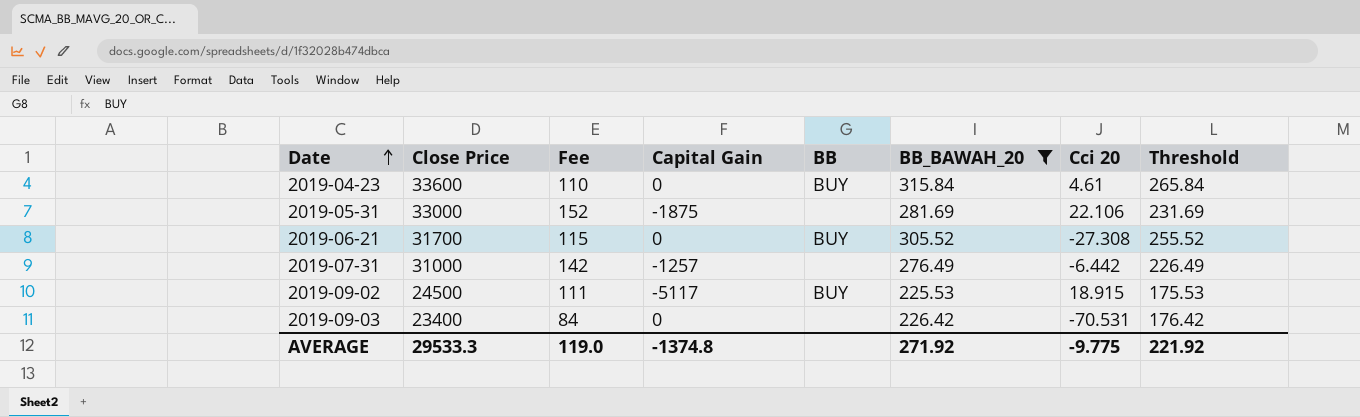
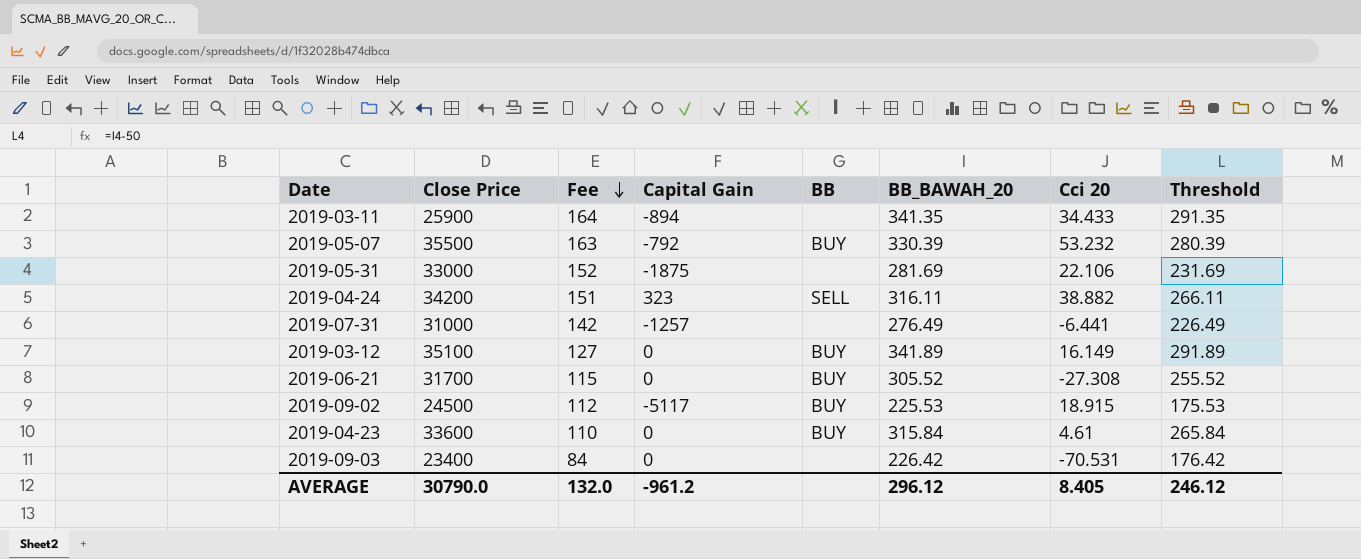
filter: BB_BAWAH_20 <= 315.84 -> none
row order: Date ascending -> Fee descending
2019-07-31 | Cci 20: -6.442 -> -6.441
2019-09-02 | Fee: 111 -> 112
AVERAGE | Close Price: 29533.3 -> 30790.0
AVERAGE | Fee: 119.0 -> 132.0
AVERAGE | Capital Gain: -1374.8 -> -961.2
AVERAGE | BB_BAWAH_20: 271.92 -> 296.12
AVERAGE | Cci 20: -9.775 -> 8.405
AVERAGE | Threshold: 221.92 -> 246.12

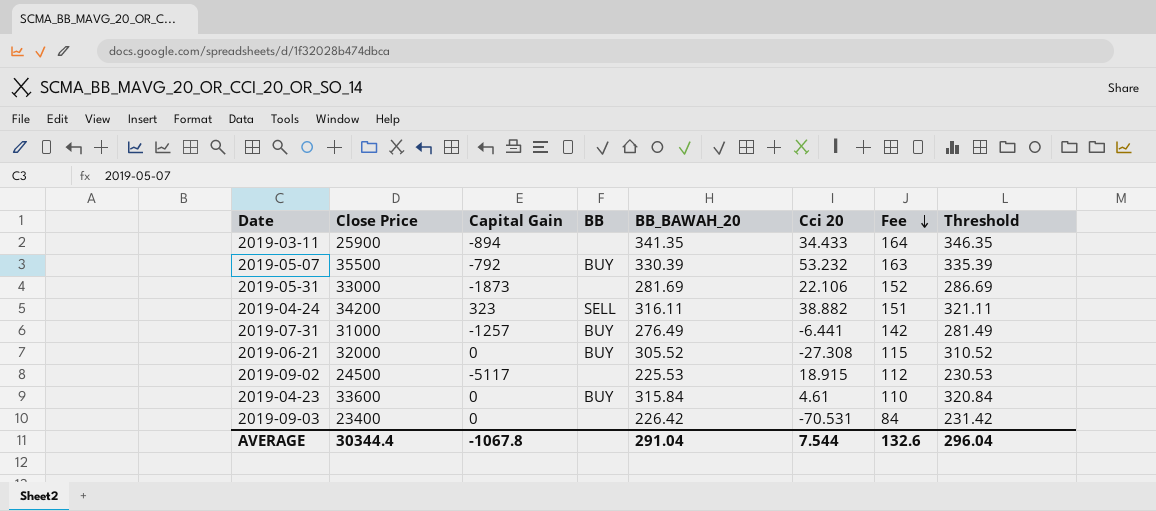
column Fee | position: 3 -> 7
column Threshold | formula: [BB_BAWAH_20] - 50 -> [BB_BAWAH_20] + 5
row 2019-03-12: 35100 | 127 | 0 | BUY | 341.89 | 16.149 | 291.89 -> none
2019-05-31 | Capital Gain: -1875 -> -1873
2019-07-31 | BB: none -> BUY
2019-06-21 | Close Price: 31700 -> 32000
2019-09-02 | BB: BUY -> none
AVERAGE | Close Price: 30790.0 -> 30344.4
AVERAGE | Capital Gain: -961.2 -> -1067.8
AVERAGE | BB_BAWAH_20: 296.12 -> 291.04
AVERAGE | Cci 20: 8.405 -> 7.544
AVERAGE | Fee: 132.0 -> 132.6
AVERAGE | Threshold: 246.12 -> 296.04

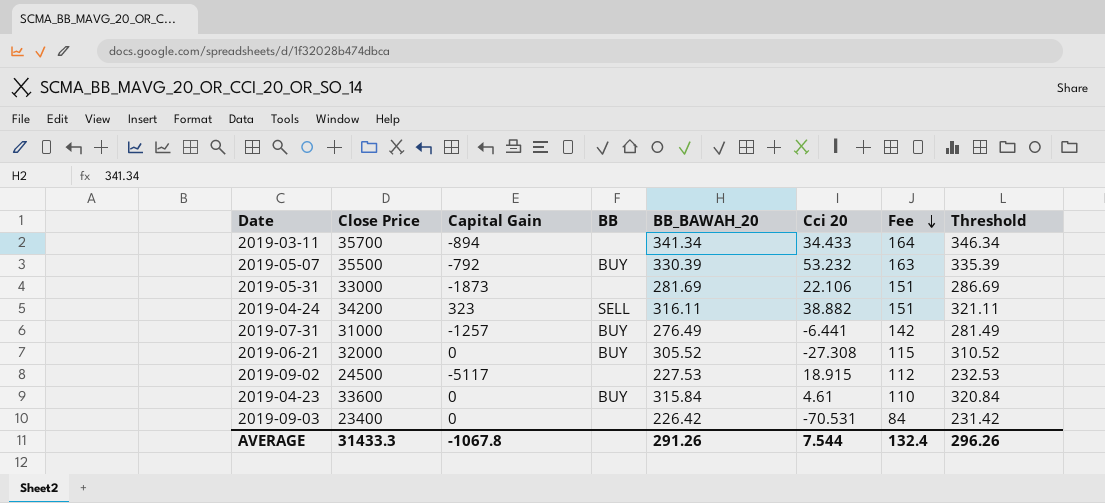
2019-03-11 | Close Price: 25900 -> 35700
2019-03-11 | BB_BAWAH_20: 341.35 -> 341.34
2019-03-11 | Threshold: 346.35 -> 346.34
2019-05-31 | Fee: 152 -> 151
2019-09-02 | BB_BAWAH_20: 225.53 -> 227.53
2019-09-02 | Threshold: 230.53 -> 232.53
AVERAGE | Close Price: 30344.4 -> 31433.3
AVERAGE | BB_BAWAH_20: 291.04 -> 291.26
AVERAGE | Fee: 132.6 -> 132.4
AVERAGE | Threshold: 296.04 -> 296.26

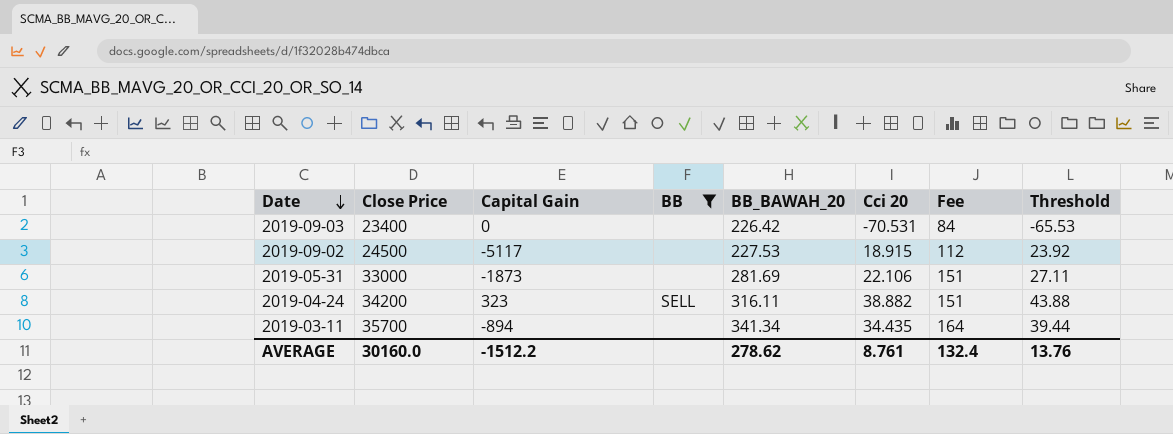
filter: none -> BB != BUY
row order: Fee descending -> Date descending
column Threshold | formula: [BB_BAWAH_20] + 5 -> [Cci 20] + 5
2019-03-11 | Cci 20: 34.433 -> 34.435
AVERAGE | Close Price: 31433.3 -> 30160.0
AVERAGE | Capital Gain: -1067.8 -> -1512.2
AVERAGE | BB_BAWAH_20: 291.26 -> 278.62
AVERAGE | Cci 20: 7.544 -> 8.761
AVERAGE | Threshold: 296.26 -> 13.76

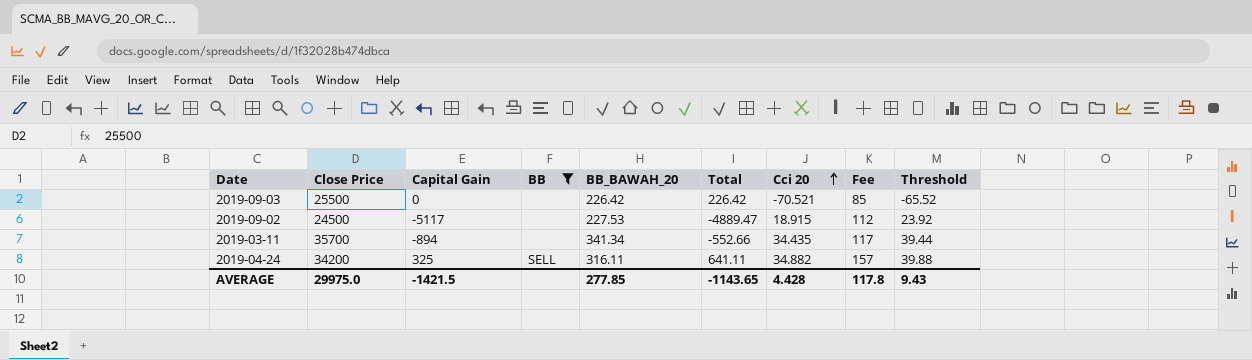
row order: Date descending -> Cci 20 ascending
column Total | formula: none -> [Capital Gain] + [BB_BAWAH_20]
row 2019-05-31: 33000 | -1873 | none | 281.69 | 22.106 | 151 | 27.11 -> none
2019-09-03 | Close Price: 23400 -> 25500
2019-09-03 | Cci 20: -70.531 -> -70.521
2019-09-03 | Fee: 84 -> 85
2019-09-03 | Threshold: -65.53 -> -65.52
2019-03-11 | Fee: 164 -> 117
2019-04-24 | Capital Gain: 323 -> 325
2019-04-24 | Cci 20: 38.882 -> 34.882
2019-04-24 | Fee: 151 -> 157
2019-04-24 | Threshold: 43.88 -> 39.88
AVERAGE | Close Price: 30160.0 -> 29975.0
AVERAGE | Capital Gain: -1512.2 -> -1421.5
AVERAGE | BB_BAWAH_20: 278.62 -> 277.85
AVERAGE | Cci 20: 8.761 -> 4.428
AVERAGE | Fee: 132.4 -> 117.8
AVERAGE | Threshold: 13.76 -> 9.43

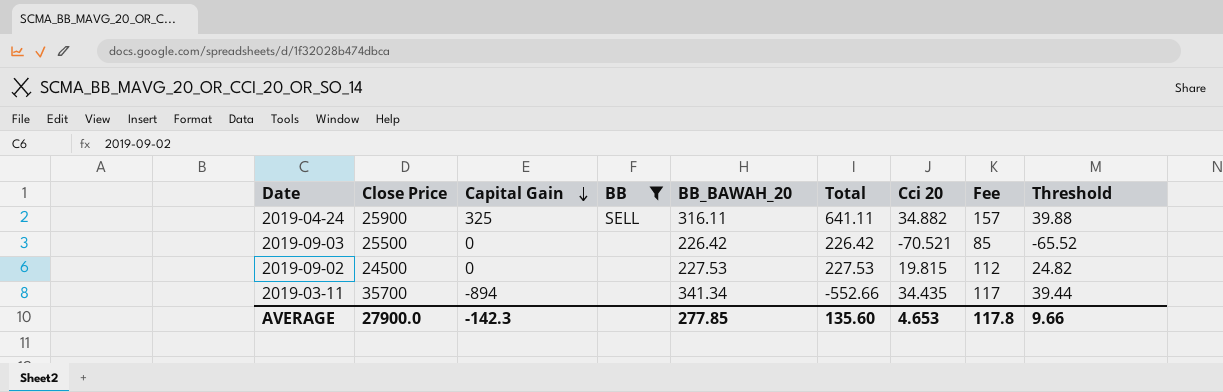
row order: Cci 20 ascending -> Capital Gain descending
2019-04-24 | Close Price: 34200 -> 25900
2019-09-02 | Capital Gain: -5117 -> 0
2019-09-02 | Total: -4889.47 -> 227.53
2019-09-02 | Cci 20: 18.915 -> 19.815
2019-09-02 | Threshold: 23.92 -> 24.82
AVERAGE | Close Price: 29975.0 -> 27900.0
AVERAGE | Capital Gain: -1421.5 -> -142.3
AVERAGE | Total: -1143.65 -> 135.60
AVERAGE | Cci 20: 4.428 -> 4.653
AVERAGE | Threshold: 9.43 -> 9.66

